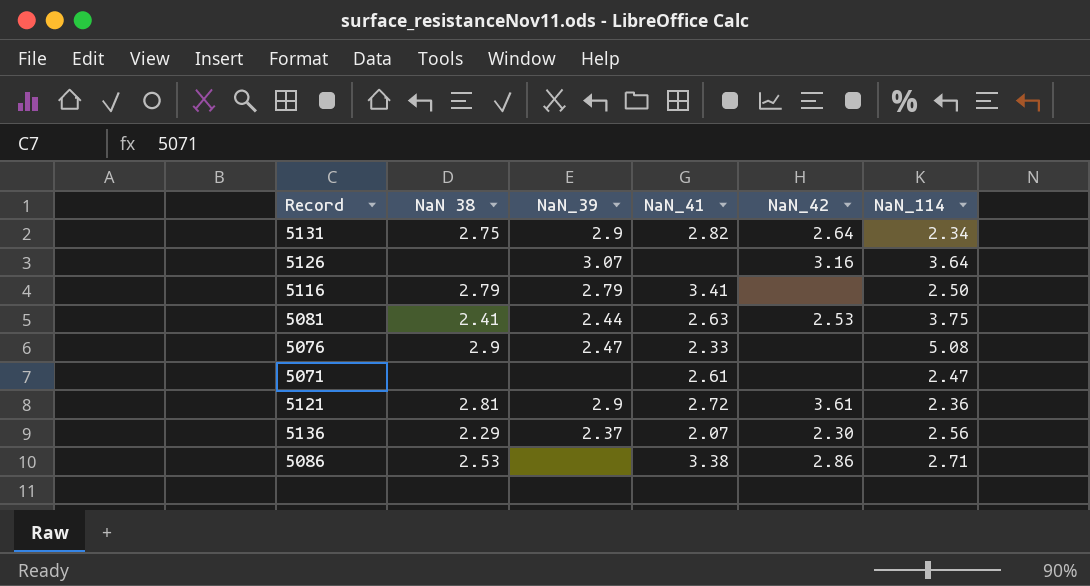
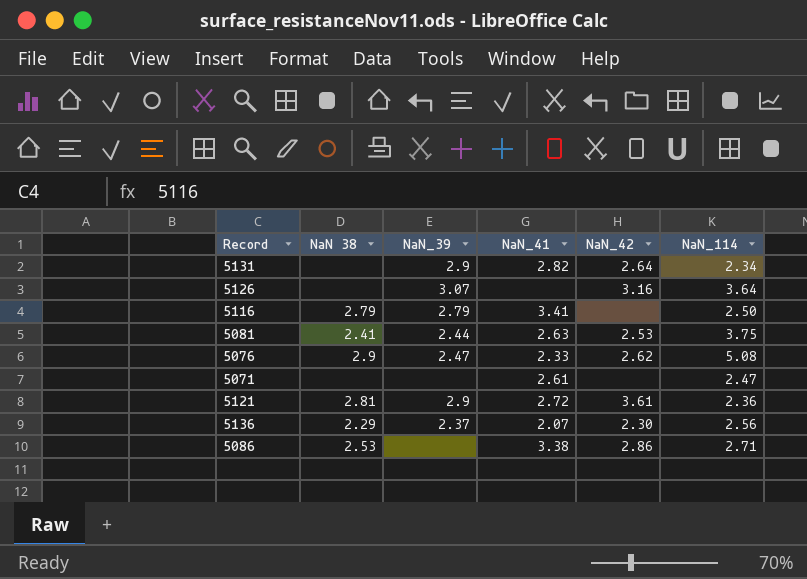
5131 | NaN 38: 2.75 -> none
5076 | NaN_42: none -> 2.62

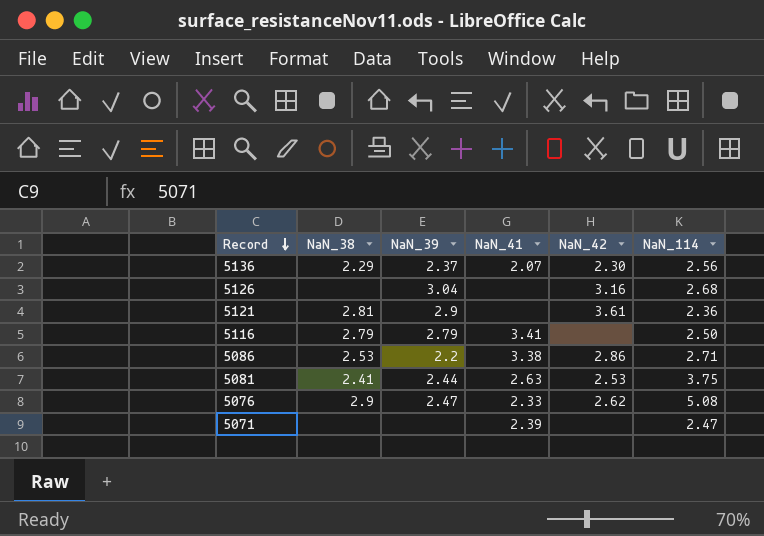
row order: none -> Record descending
column name: NaN 38 -> NaN_38
row 5131: none | 2.9 | 2.82 | 2.64 | 2.34 -> none
5126 | NaN_39: 3.07 -> 3.04
5126 | NaN_114: 3.64 -> 2.68
5121 | NaN_41: 2.72 -> none
5086 | NaN_39: none -> 2.2
5071 | NaN_41: 2.61 -> 2.39

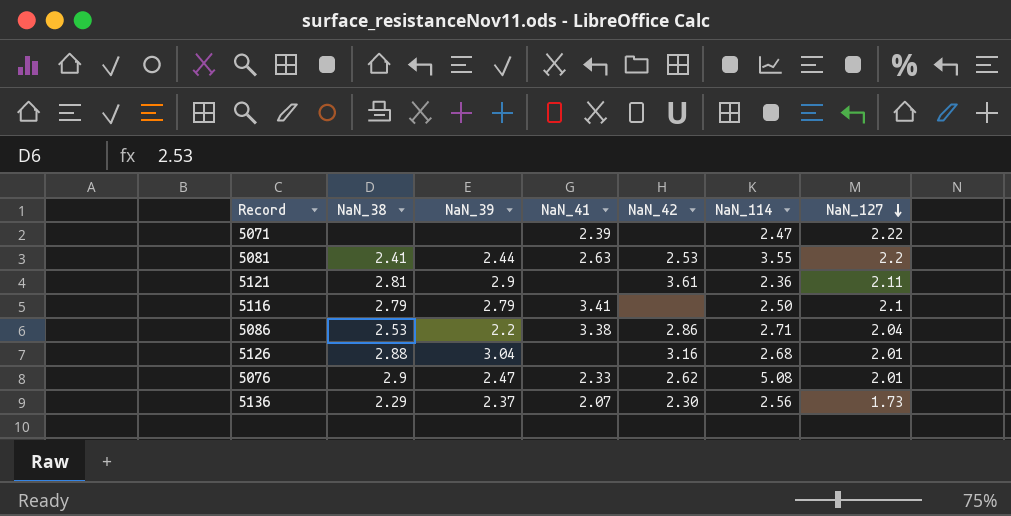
row order: Record descending -> NaN_127 descending
column NaN_127 | position: none -> 7
5081 | NaN_114: 3.75 -> 3.55
5126 | NaN_38: none -> 2.88

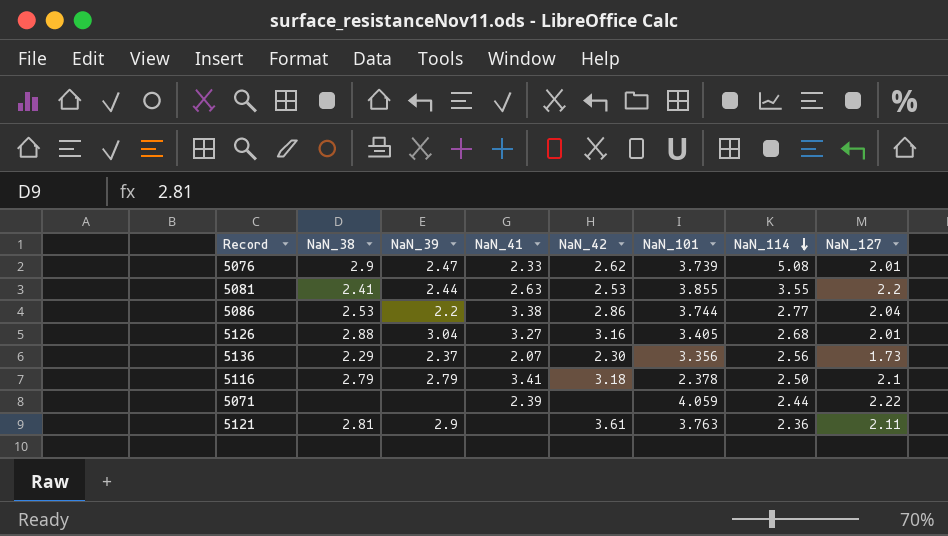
row order: NaN_127 descending -> NaN_114 descending
column NaN_101 | position: none -> 6
5086 | NaN_114: 2.71 -> 2.77
5126 | NaN_41: none -> 3.27
5116 | NaN_42: none -> 3.18
5071 | NaN_114: 2.47 -> 2.44

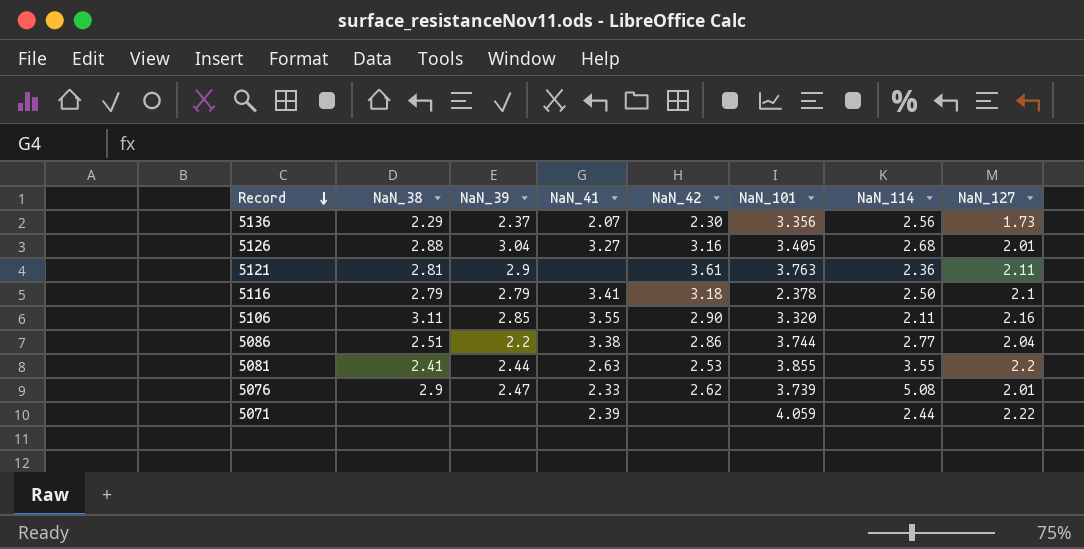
row order: NaN_114 descending -> Record descending
row 5106: none -> 3.11 | 2.85 | 3.55 | 2.90 | 3.320 | 2.11 | 2.16
5086 | NaN_38: 2.53 -> 2.51

